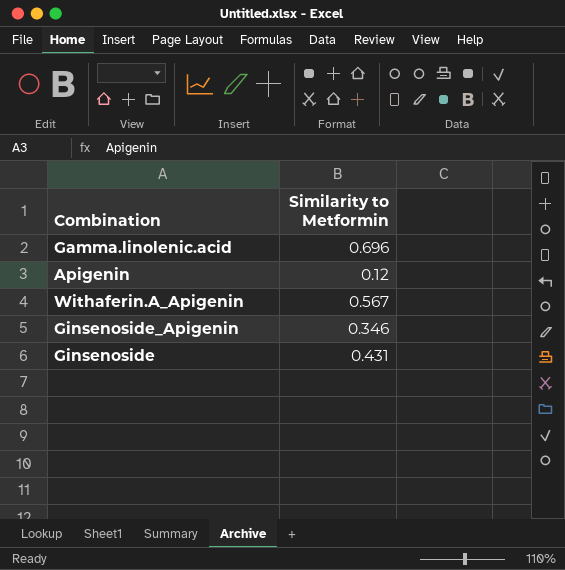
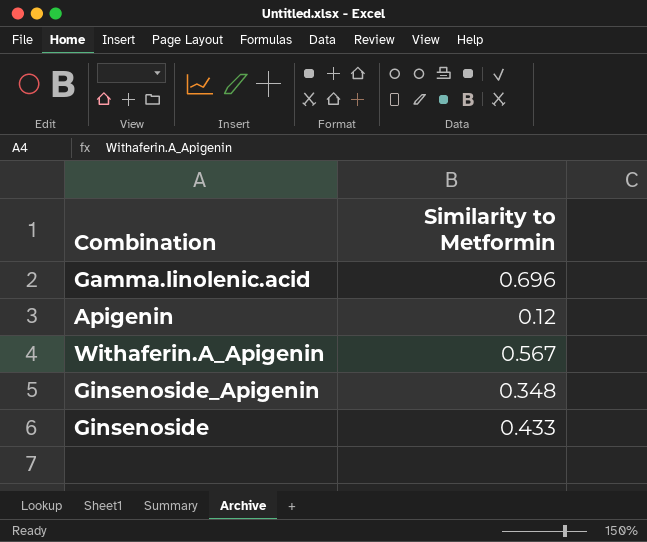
Ginsenoside_Apigenin | Similarity to Metformin: 0.346 -> 0.348
Ginsenoside | Similarity to Metformin: 0.431 -> 0.433

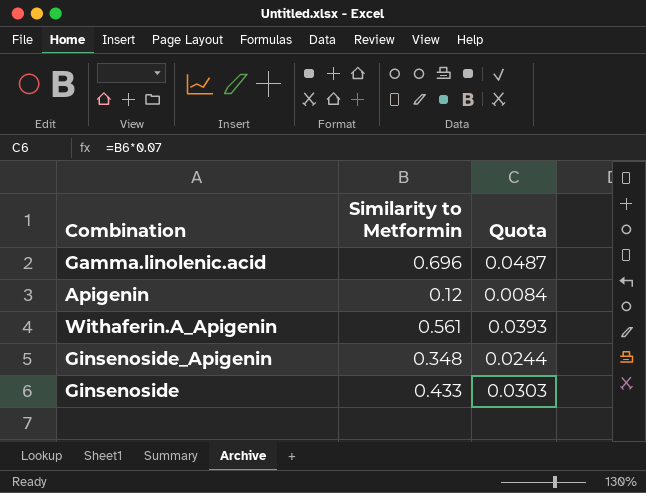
column Quota | formula: none -> [Similarity to Metformin] * 0.07
Withaferin.A_Apigenin | Similarity to Metformin: 0.567 -> 0.561

